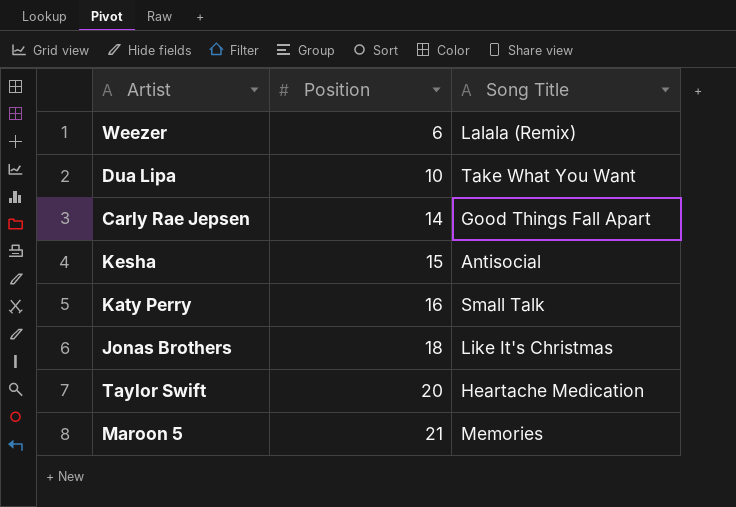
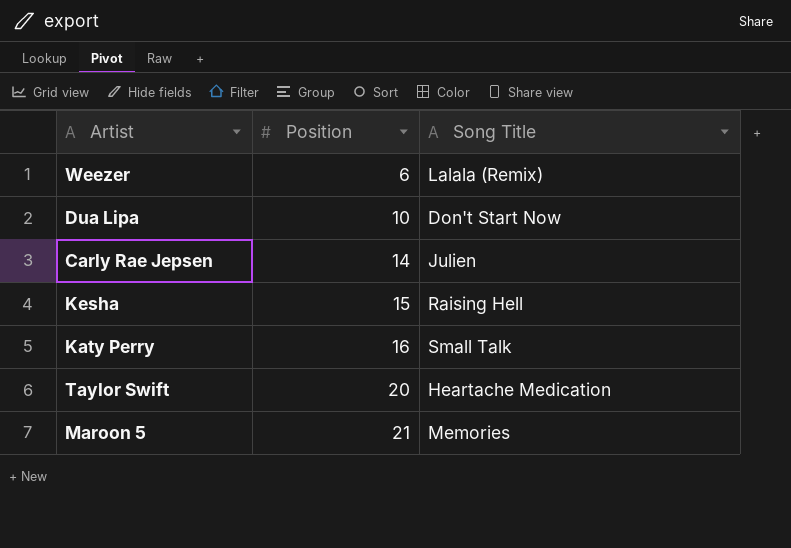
row Jonas Brothers: 18 | Like It's Christmas -> none
Dua Lipa | Song Title: Take What You Want -> Don't Start Now
Carly Rae Jepsen | Song Title: Good Things Fall Apart -> Julien
Kesha | Song Title: Antisocial -> Raising Hell

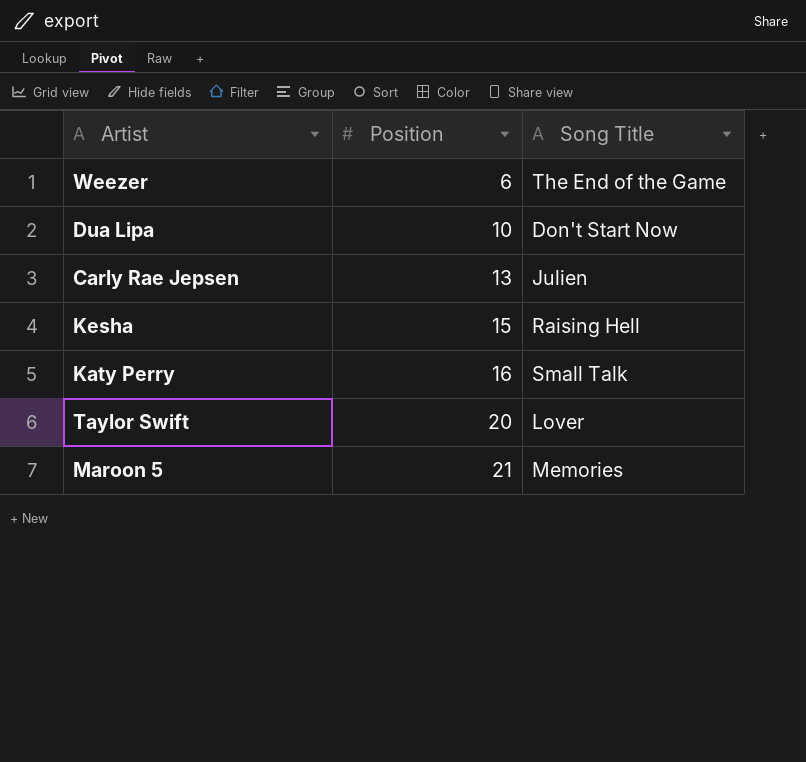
Weezer | Song Title: Lalala (Remix) -> The End of the Game
Carly Rae Jepsen | Position: 14 -> 13
Taylor Swift | Song Title: Heartache Medication -> Lover

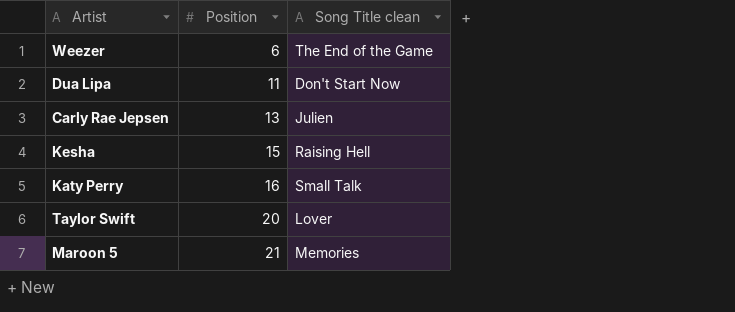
column name: Song Title -> Song Title clean
Dua Lipa | Position: 10 -> 11

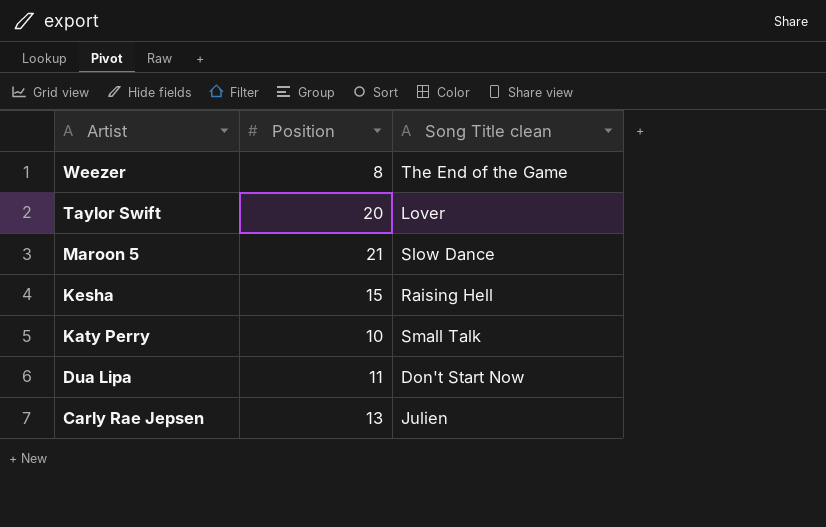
row order: Position ascending -> Artist descending
Weezer | Position: 6 -> 8
Maroon 5 | Song Title clean: Memories -> Slow Dance
Katy Perry | Position: 16 -> 10

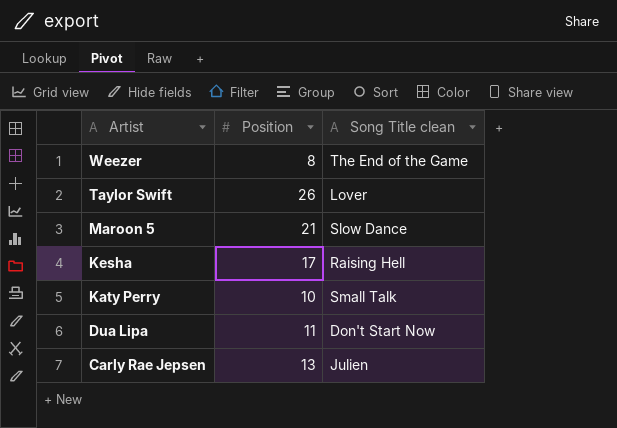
Taylor Swift | Position: 20 -> 26
Kesha | Position: 15 -> 17

